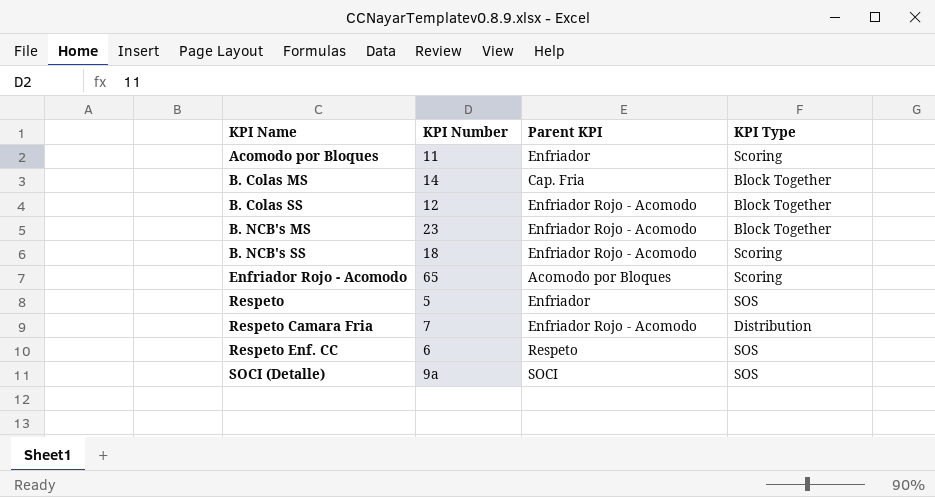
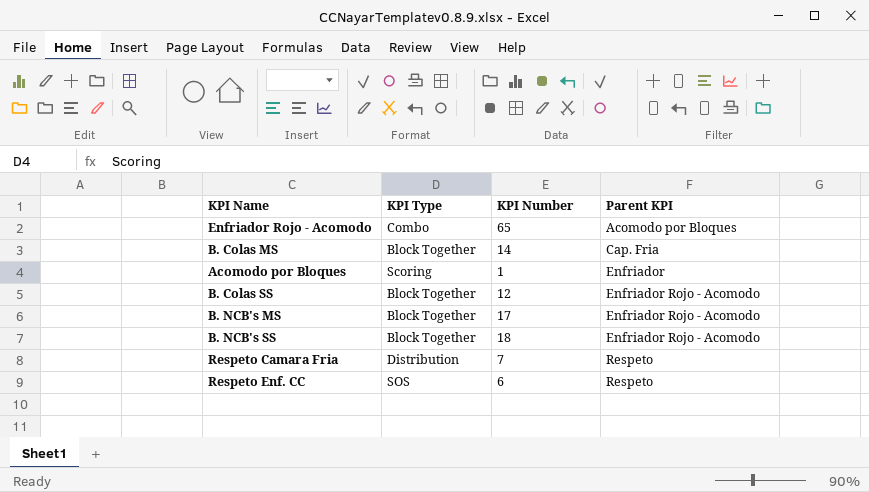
row order: KPI Name ascending -> Parent KPI ascending
column KPI Type | position: 4 -> 2
row Respeto: 5 | Enfriador | SOS -> none
row SOCI (Detalle): 9a | SOCI | SOS -> none
Enfriador Rojo - Acomodo | KPI Type: Scoring -> Combo
Acomodo por Bloques | KPI Number: 11 -> 1
B. NCB's MS | KPI Number: 23 -> 17
B. NCB's SS | KPI Type: Scoring -> Block Together
Respeto Camara Fria | Parent KPI: Enfriador Rojo - Acomodo -> Respeto

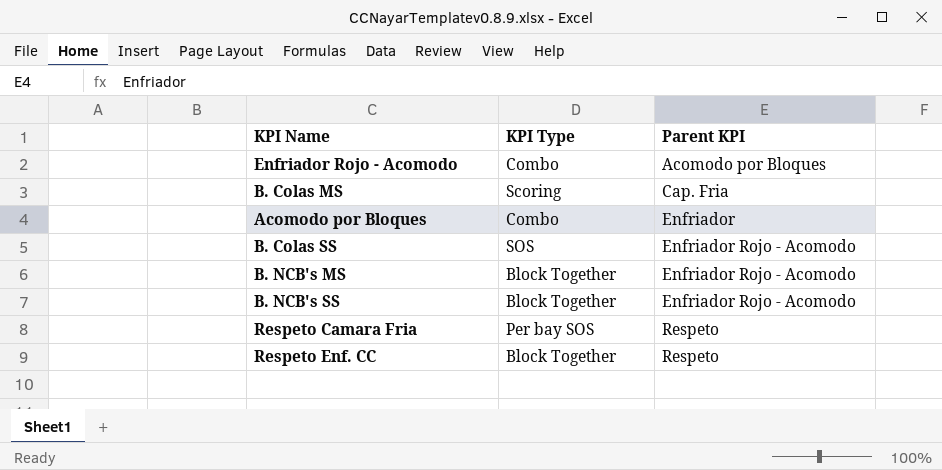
column KPI Number | position: 3 -> none
B. Colas MS | KPI Type: Block Together -> Scoring
Acomodo por Bloques | KPI Type: Scoring -> Combo
B. Colas SS | KPI Type: Block Together -> SOS
Respeto Camara Fria | KPI Type: Distribution -> Per bay SOS
Respeto Enf. CC | KPI Type: SOS -> Block Together

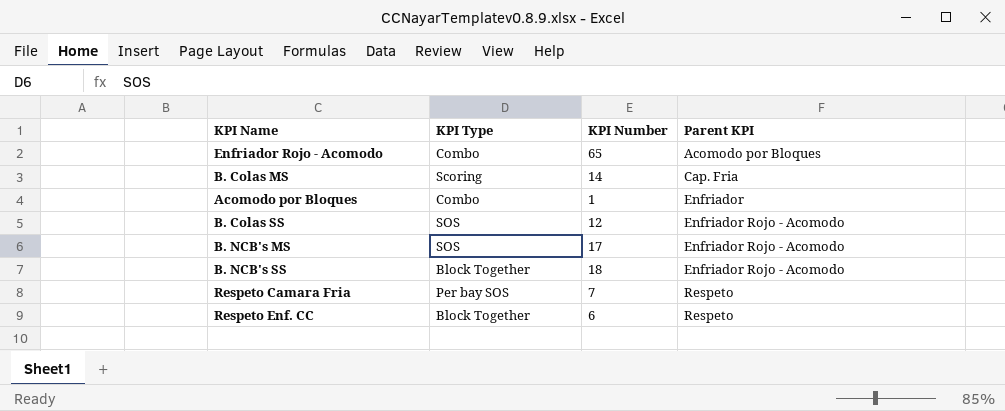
column KPI Number | position: none -> 3
B. NCB's MS | KPI Type: Block Together -> SOS

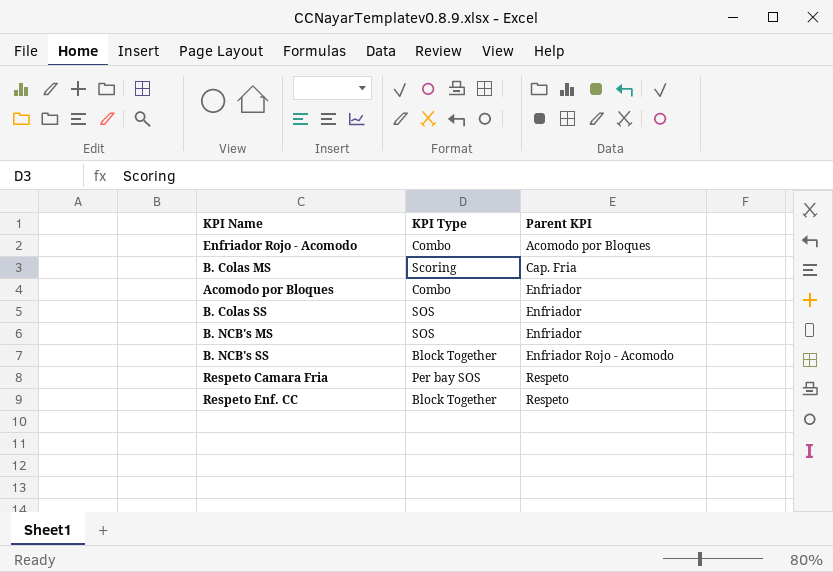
column KPI Number | position: 3 -> none
B. Colas SS | Parent KPI: Enfriador Rojo - Acomodo -> Enfriador
B. NCB's MS | Parent KPI: Enfriador Rojo - Acomodo -> Enfriador

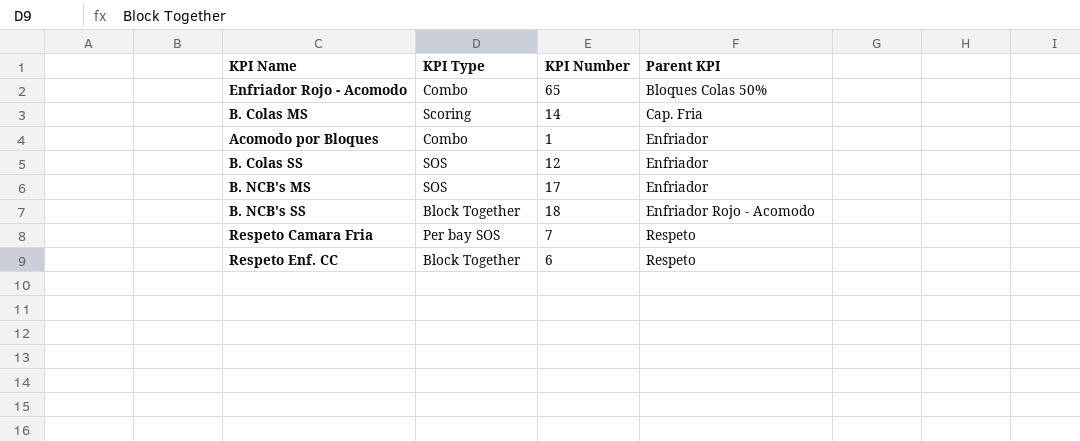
column KPI Number | position: none -> 3
Enfriador Rojo - Acomodo | Parent KPI: Acomodo por Bloques -> Bloques Colas 50%

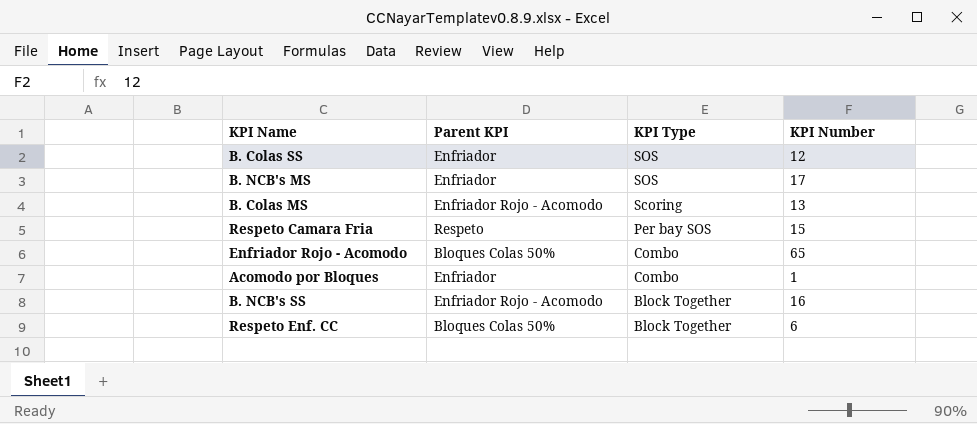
row order: Parent KPI ascending -> KPI Type descending
column Parent KPI | position: 4 -> 2
B. Colas MS | Parent KPI: Cap. Fria -> Enfriador Rojo - Acomodo
B. Colas MS | KPI Number: 14 -> 13
Respeto Camara Fria | KPI Number: 7 -> 15
B. NCB's SS | KPI Number: 18 -> 16
Respeto Enf. CC | Parent KPI: Respeto -> Bloques Colas 50%

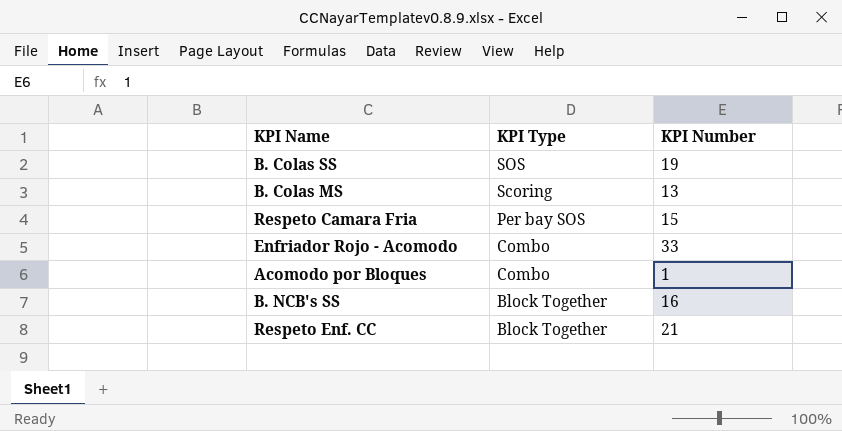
column Parent KPI | position: 2 -> none
row B. NCB's MS: Enfriador | SOS | 17 -> none
B. Colas SS | KPI Number: 12 -> 19
Enfriador Rojo - Acomodo | KPI Number: 65 -> 33
Respeto Enf. CC | KPI Number: 6 -> 21

